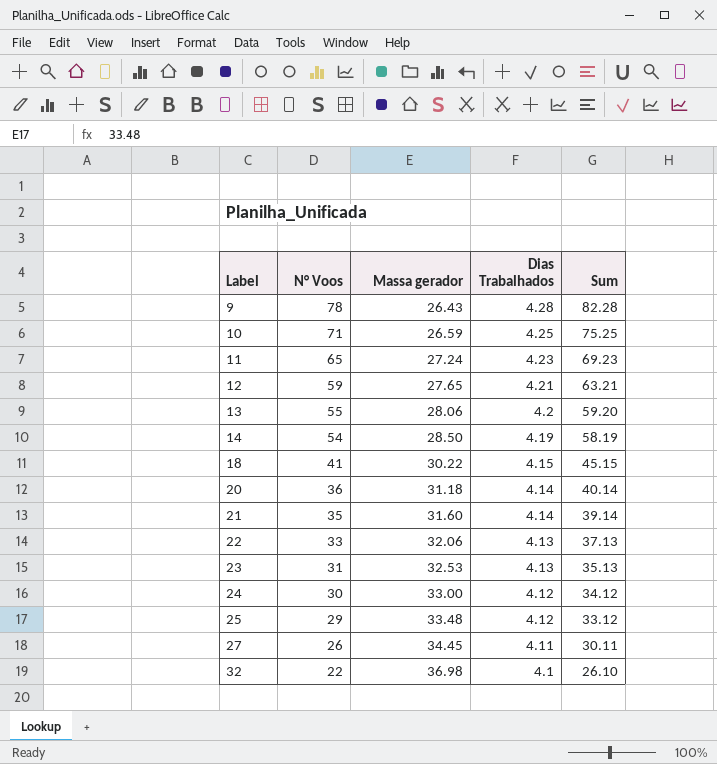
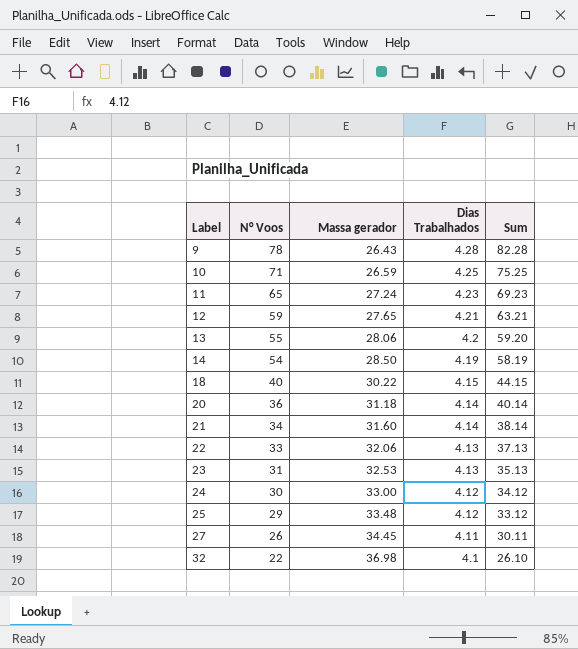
18 | N° Voos: 41 -> 40
18 | Sum: 45.15 -> 44.15
21 | N° Voos: 35 -> 34
21 | Sum: 39.14 -> 38.14

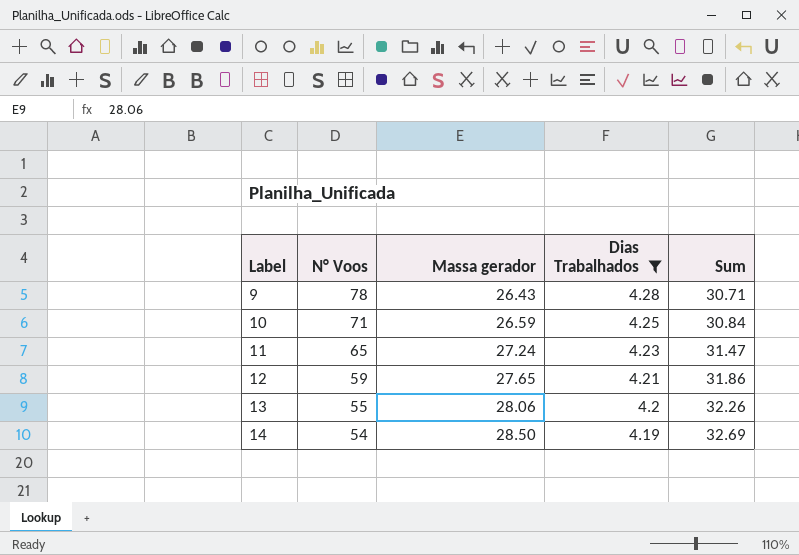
filter: none -> Dias Trabalhados >= 4.19
column Sum | formula: [N° Voos] + [Dias Trabalhados] -> [Massa gerador] + [Dias Trabalhados]

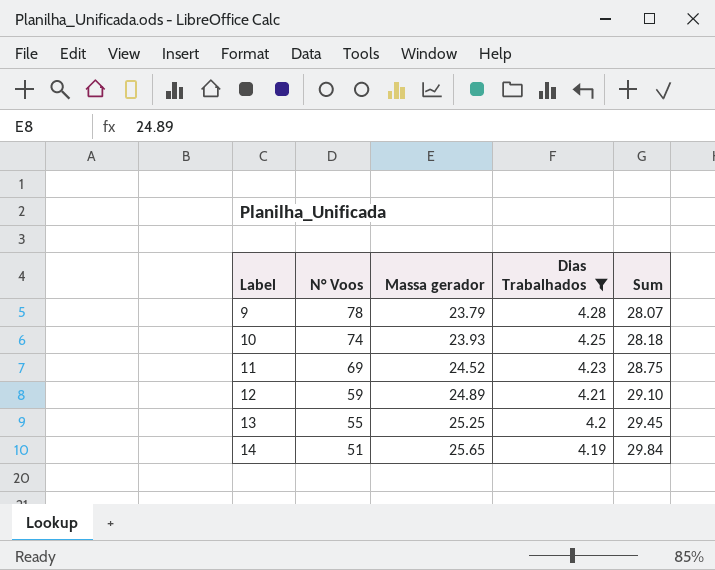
9 | Massa gerador: 26.43 -> 23.79
9 | Sum: 30.71 -> 28.07
10 | N° Voos: 71 -> 74
10 | Massa gerador: 26.59 -> 23.93
10 | Sum: 30.84 -> 28.18
11 | N° Voos: 65 -> 69
11 | Massa gerador: 27.24 -> 24.52
11 | Sum: 31.47 -> 28.75
12 | Massa gerador: 27.65 -> 24.89
12 | Sum: 31.86 -> 29.10
13 | Massa gerador: 28.06 -> 25.25
13 | Sum: 32.26 -> 29.45
14 | N° Voos: 54 -> 51
14 | Massa gerador: 28.50 -> 25.65
14 | Sum: 32.69 -> 29.84

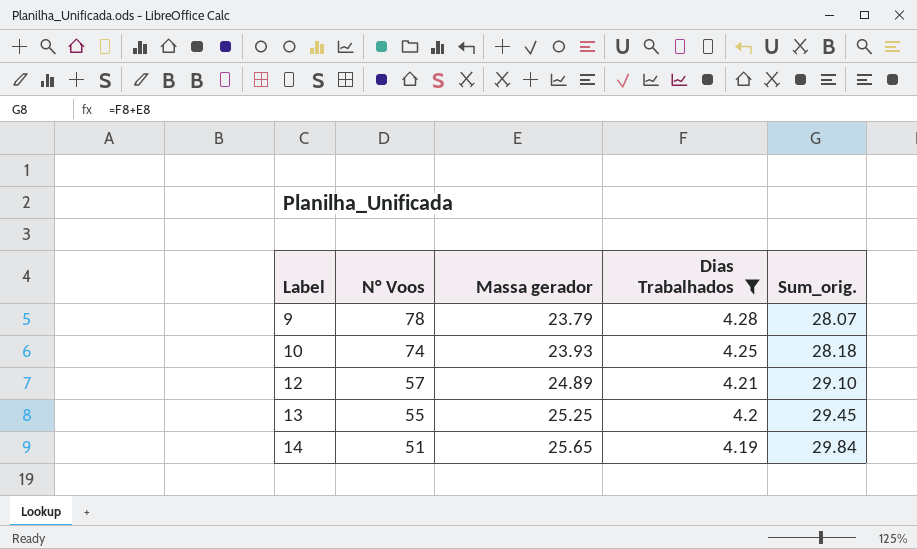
column name: Sum -> Sum_orig.
row 11: 69 | 24.52 | 4.23 | 28.75 -> none
12 | N° Voos: 59 -> 57

